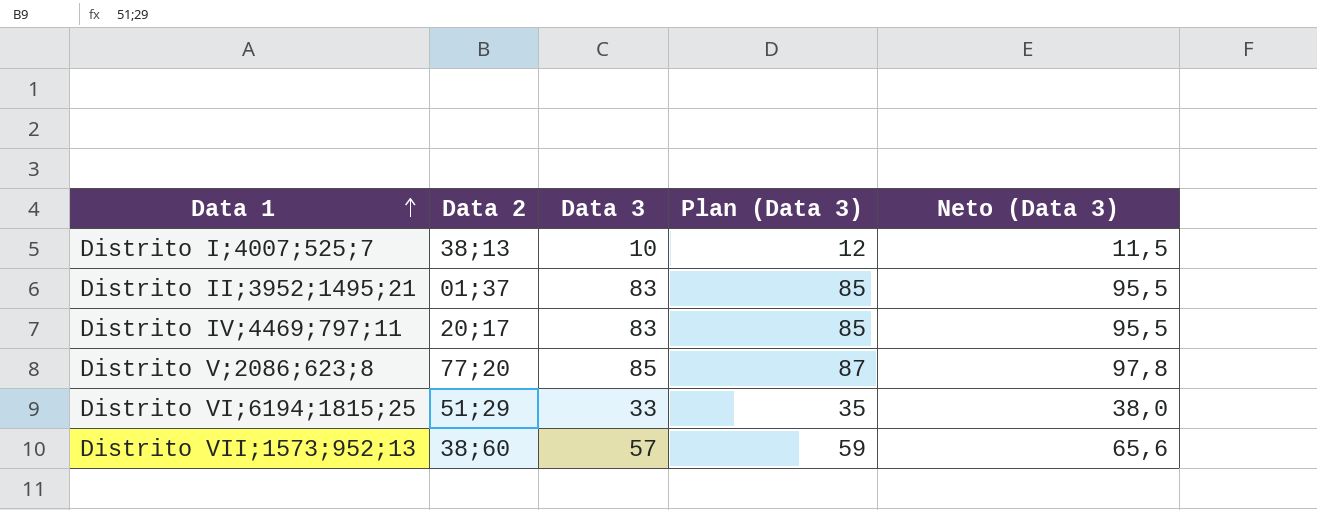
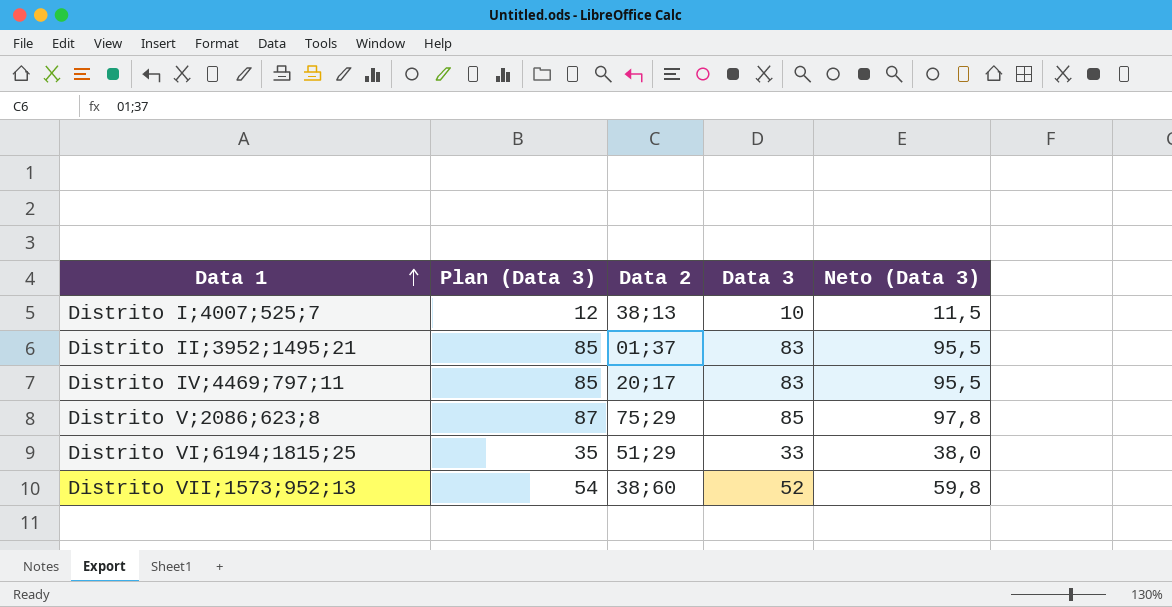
column Plan (Data 3) | position: 4 -> 2
Distrito V;2086;623;8 | Data 2: 77;20 -> 75;29
Distrito VII;1573;952;13 | Plan (Data 3): 59 -> 54
Distrito VII;1573;952;13 | Data 3: 57 -> 52
Distrito VII;1573;952;13 | Neto (Data 3): 65,6 -> 59,8

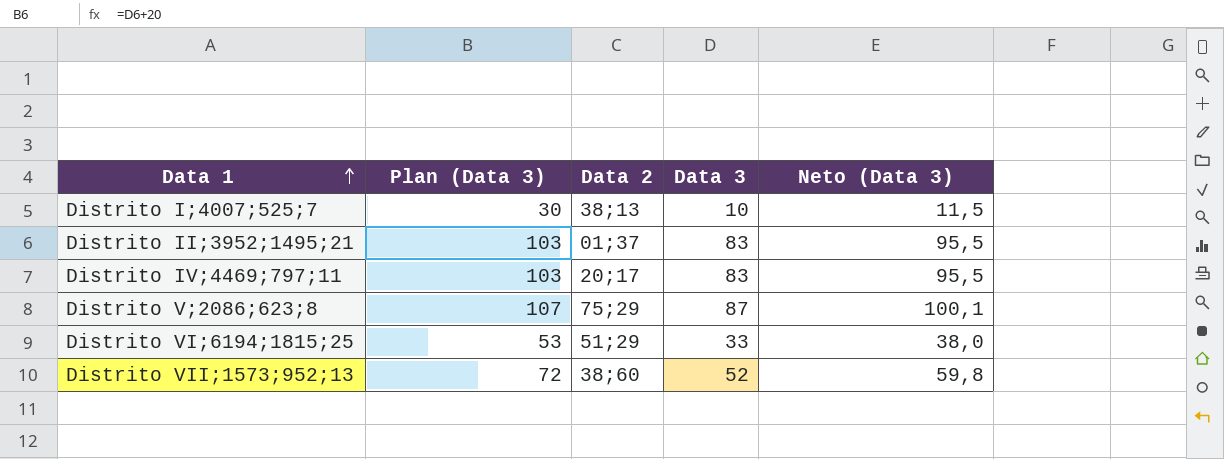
column Plan (Data 3) | formula: [Data 3] + 2 -> [Data 3] + 20
Distrito V;2086;623;8 | Data 3: 85 -> 87
Distrito V;2086;623;8 | Neto (Data 3): 97,8 -> 100,1

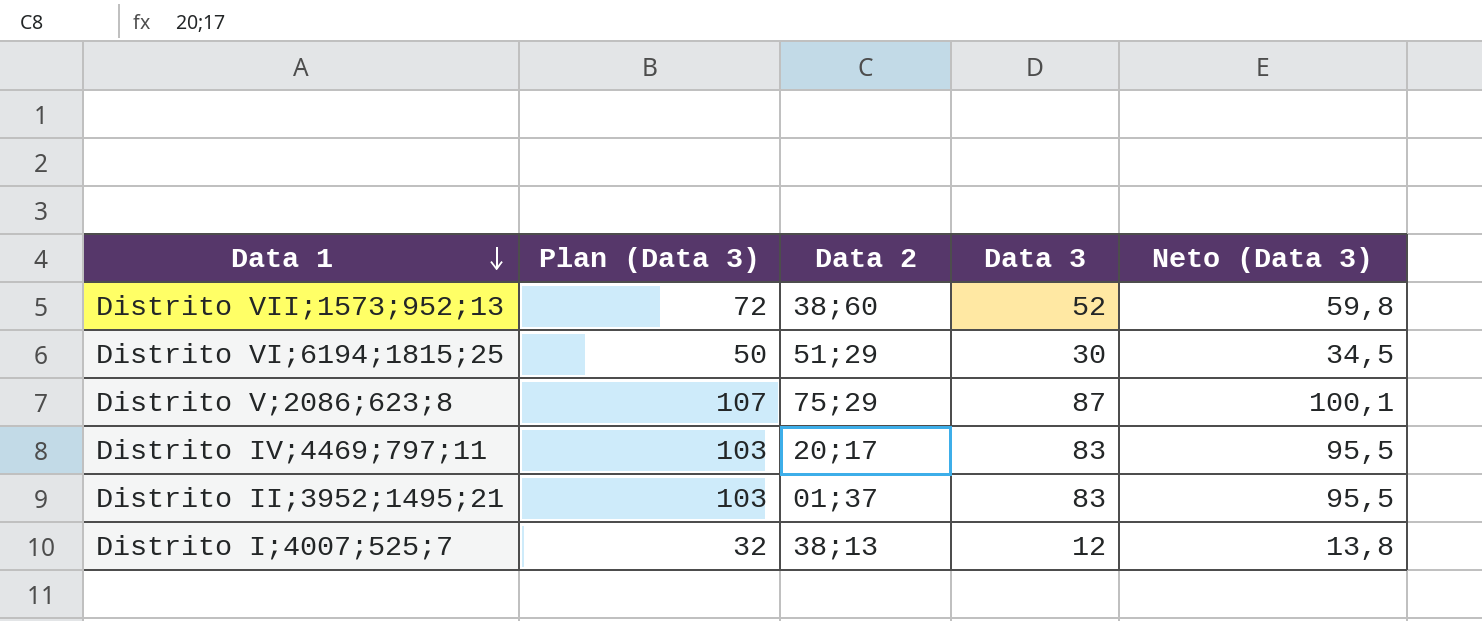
row order: Data 1 ascending -> Data 1 descending
Distrito VI;6194;1815;25 | Plan (Data 3): 53 -> 50
Distrito VI;6194;1815;25 | Data 3: 33 -> 30
Distrito VI;6194;1815;25 | Neto (Data 3): 38,0 -> 34,5
Distrito I;4007;525;7 | Plan (Data 3): 30 -> 32
Distrito I;4007;525;7 | Data 3: 10 -> 12
Distrito I;4007;525;7 | Neto (Data 3): 11,5 -> 13,8

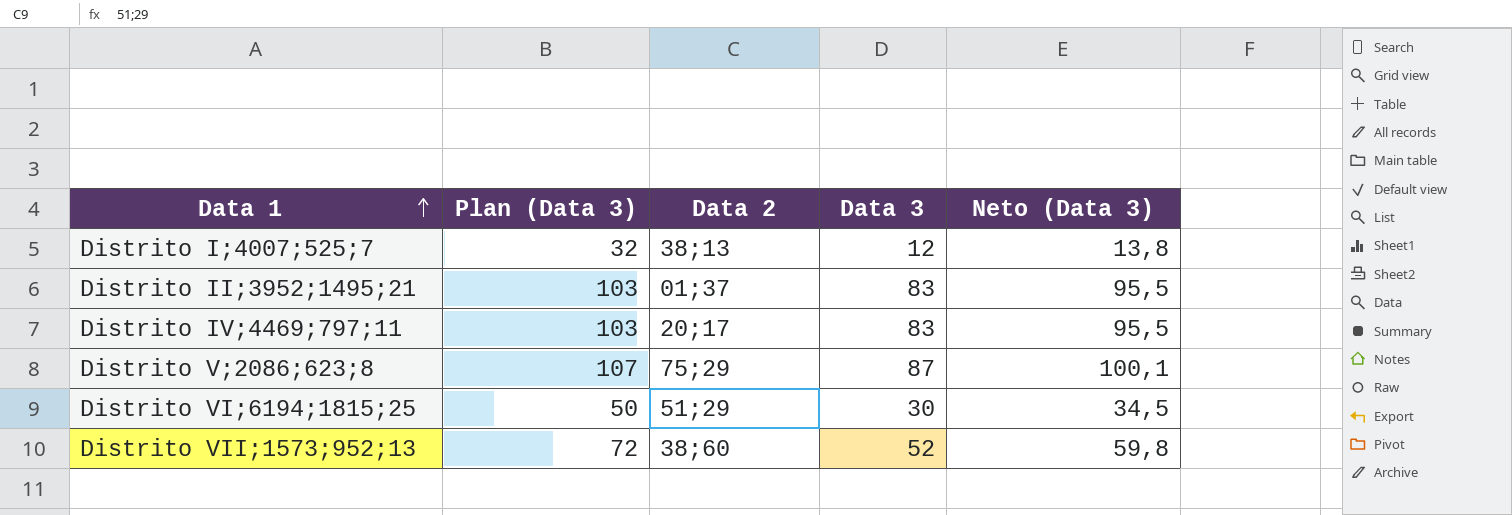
row order: Data 1 descending -> Data 1 ascending

